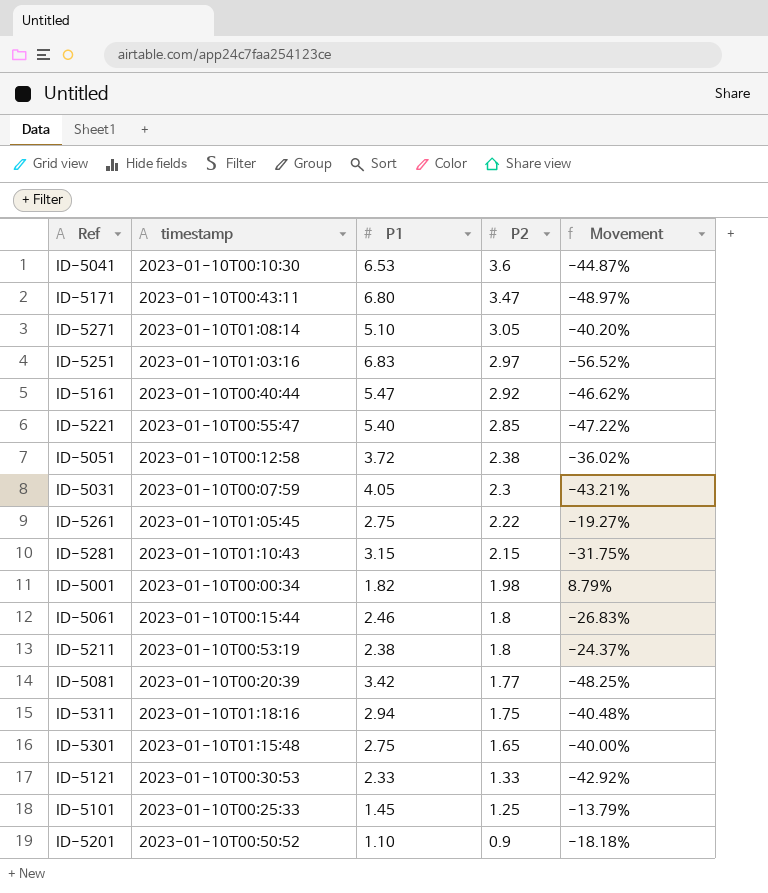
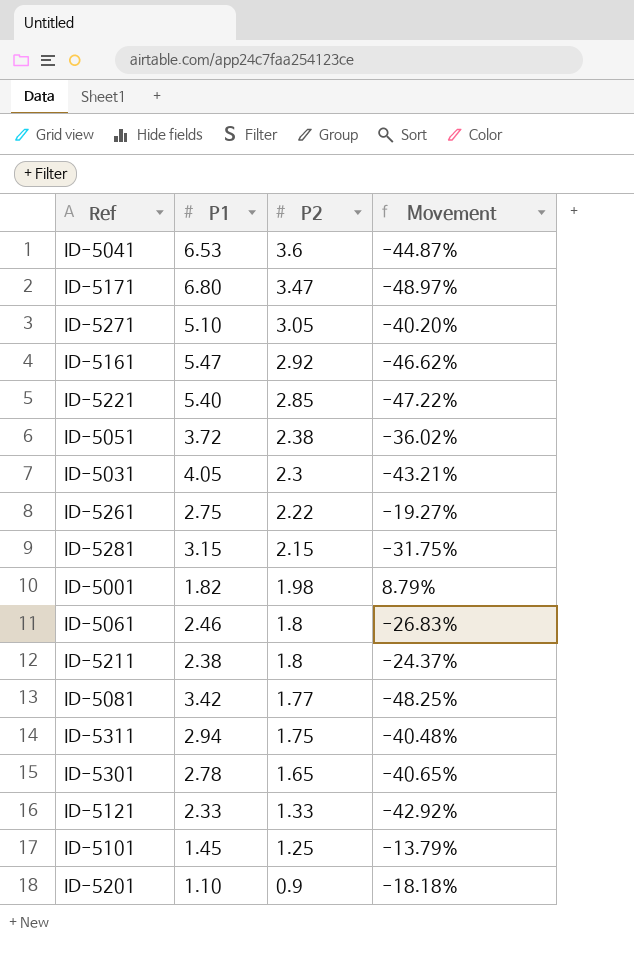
column timestamp | position: 2 -> none
row ID-5251: 2023-01-10T01:03:16 | 6.83 | 2.97 | -56.52% -> none
ID-5301 | P1: 2.75 -> 2.78
ID-5301 | Movement: -40.00% -> -40.65%

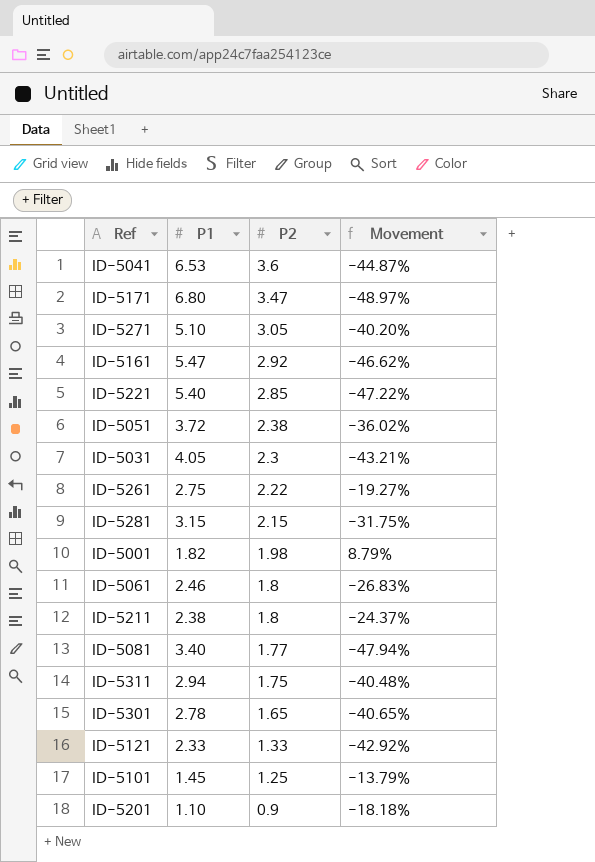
ID-5081 | P1: 3.42 -> 3.40
ID-5081 | Movement: -48.25% -> -47.94%

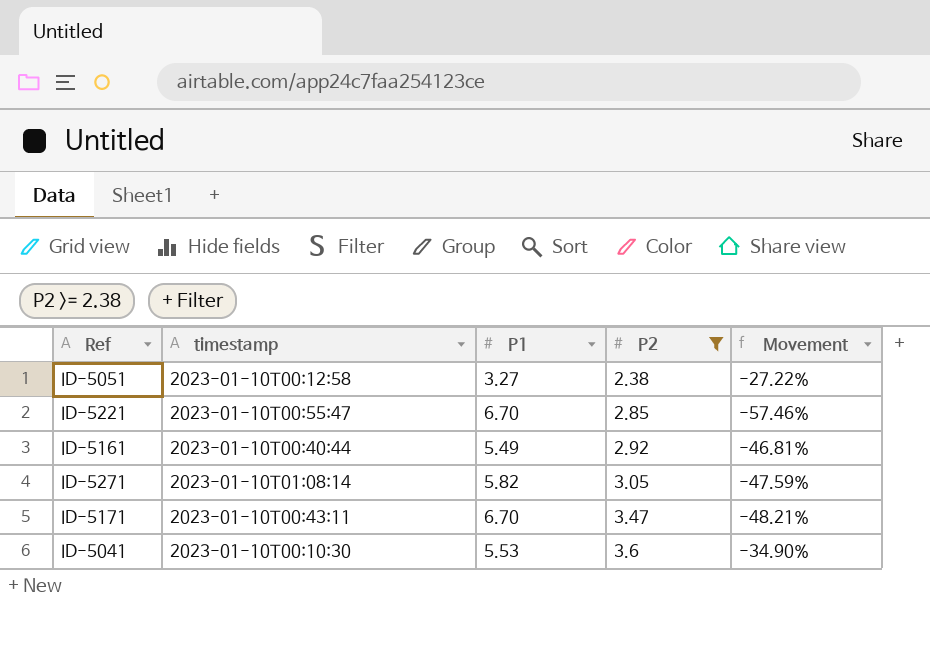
filter: none -> P2 >= 2.38
row order: P2 descending -> P2 ascending
column timestamp | position: none -> 2
ID-5051 | P1: 3.72 -> 3.27
ID-5051 | Movement: -36.02% -> -27.22%
ID-5221 | P1: 5.40 -> 6.70
ID-5221 | Movement: -47.22% -> -57.46%
ID-5161 | P1: 5.47 -> 5.49
ID-5161 | Movement: -46.62% -> -46.81%
ID-5271 | P1: 5.10 -> 5.82
ID-5271 | Movement: -40.20% -> -47.59%
ID-5171 | P1: 6.80 -> 6.70
ID-5171 | Movement: -48.97% -> -48.21%
ID-5041 | P1: 6.53 -> 5.53
ID-5041 | Movement: -44.87% -> -34.90%

